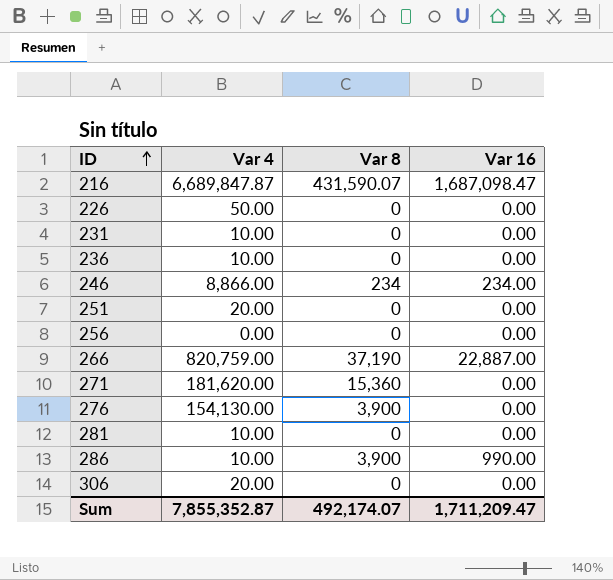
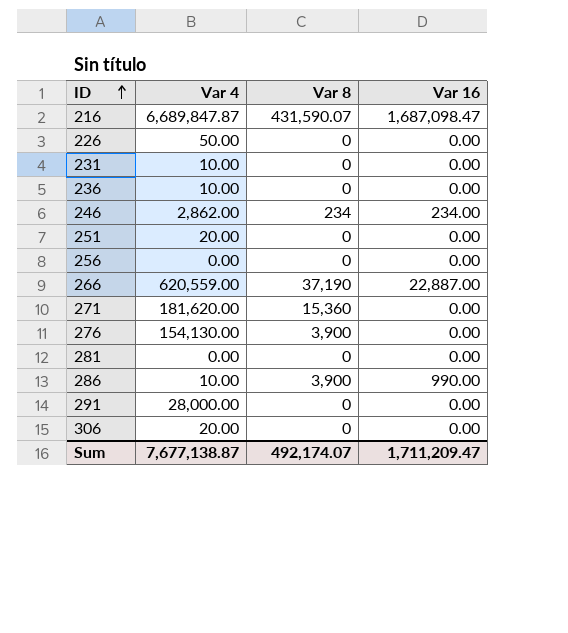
246 | Var 4: 8,866.00 -> 2,862.00
266 | Var 4: 820,759.00 -> 620,559.00
281 | Var 4: 10.00 -> 0.00
row 291: none -> 28,000.00 | 0 | 0.00
Sum | Var 4: 7,855,352.87 -> 7,677,138.87

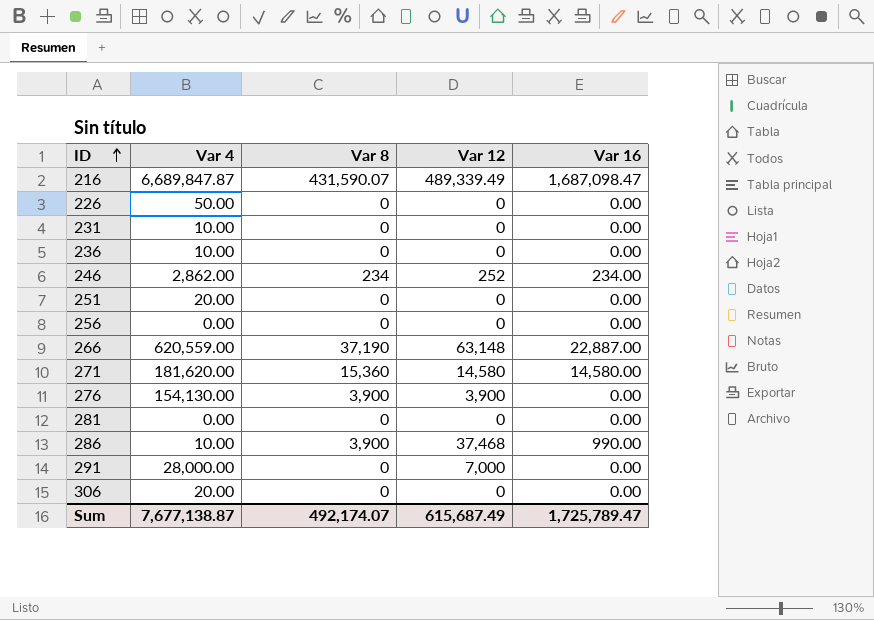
column Var 12 | position: none -> 4
271 | Var 16: 0.00 -> 14,580.00
Sum | Var 16: 1,711,209.47 -> 1,725,789.47

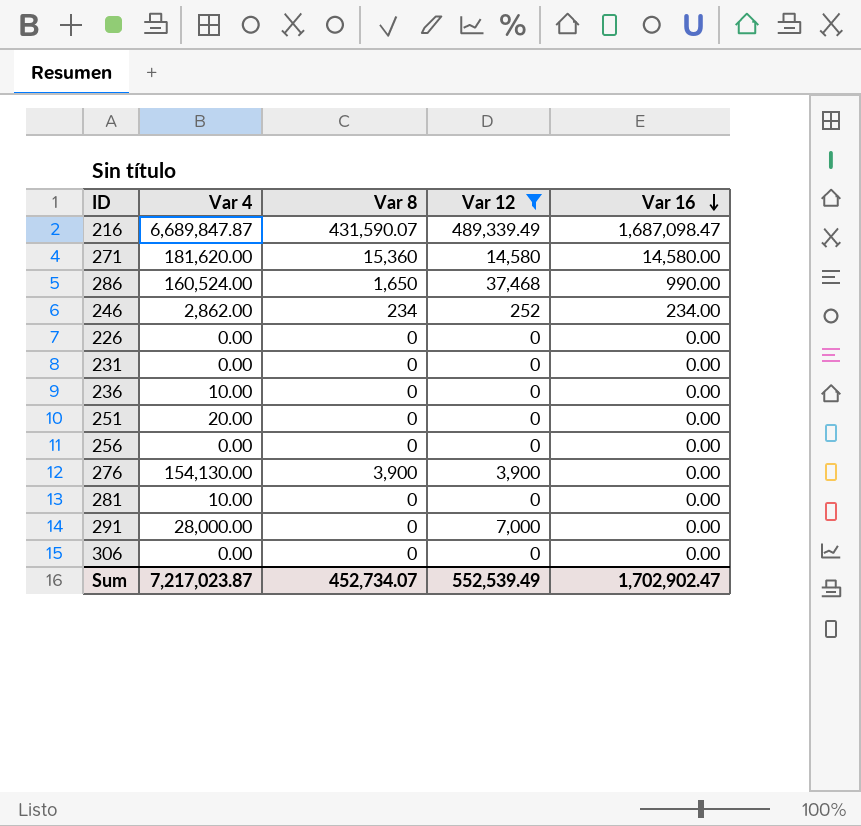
filter: none -> Var 12 != 63,148
row order: ID ascending -> Var 16 descending
286 | Var 4: 10.00 -> 160,524.00
286 | Var 8: 3,900 -> 1,650
226 | Var 4: 50.00 -> 0.00
231 | Var 4: 10.00 -> 0.00
281 | Var 4: 0.00 -> 10.00
306 | Var 4: 20.00 -> 0.00
Sum | Var 4: 7,677,138.87 -> 7,217,023.87
Sum | Var 8: 492,174.07 -> 452,734.07
Sum | Var 12: 615,687.49 -> 552,539.49
Sum | Var 16: 1,725,789.47 -> 1,702,902.47

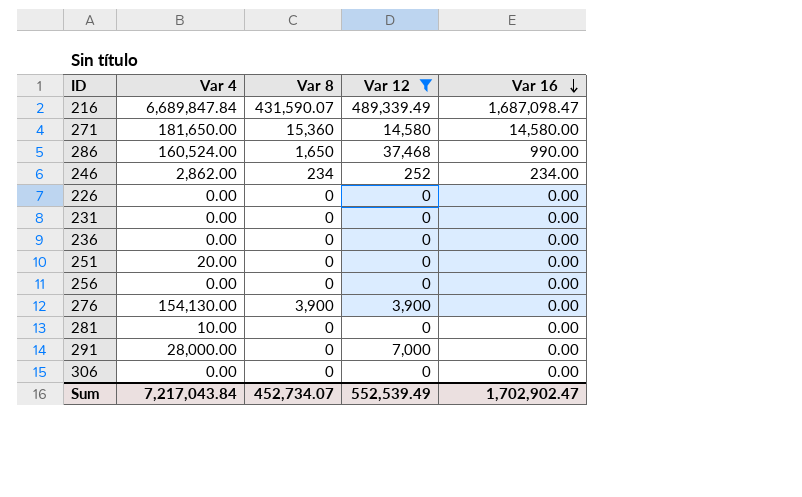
216 | Var 4: 6,689,847.87 -> 6,689,847.84
271 | Var 4: 181,620.00 -> 181,650.00
236 | Var 4: 10.00 -> 0.00
Sum | Var 4: 7,217,023.87 -> 7,217,043.84

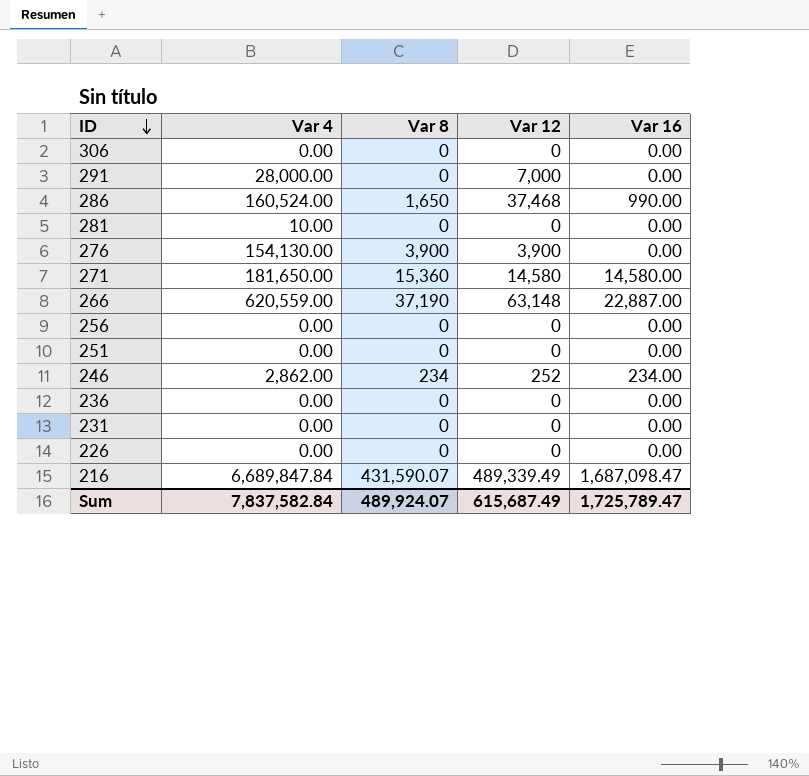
filter: Var 12 != 63,148 -> none
row order: Var 16 descending -> ID descending
251 | Var 4: 20.00 -> 0.00
Sum | Var 4: 7,217,043.84 -> 7,837,582.84
Sum | Var 8: 452,734.07 -> 489,924.07
Sum | Var 12: 552,539.49 -> 615,687.49
Sum | Var 16: 1,702,902.47 -> 1,725,789.47

